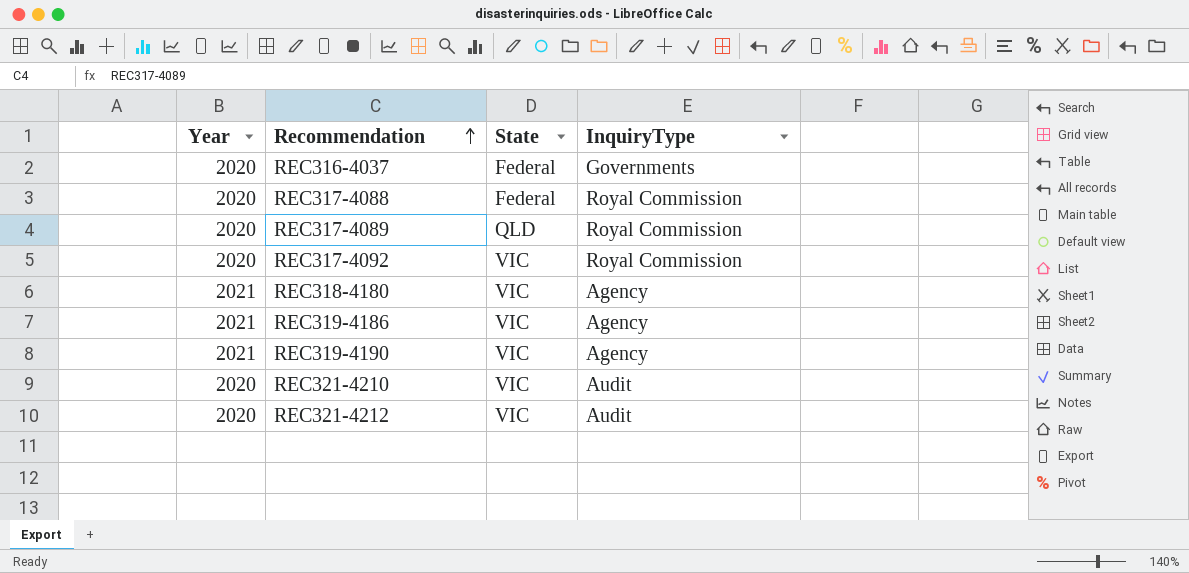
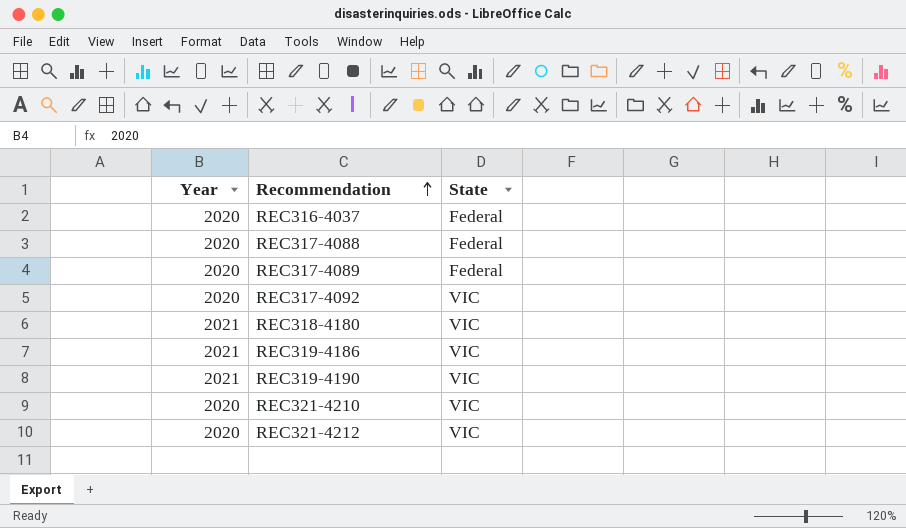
column InquiryType | position: 4 -> none
REC317-4089 | State: QLD -> Federal

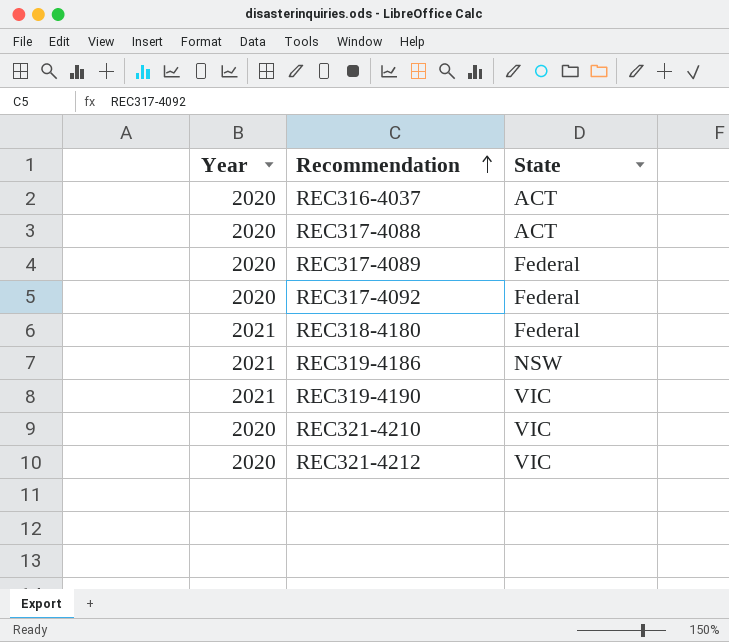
REC316-4037 | State: Federal -> ACT
REC317-4088 | State: Federal -> ACT
REC317-4092 | State: VIC -> Federal
REC318-4180 | State: VIC -> Federal
REC319-4186 | State: VIC -> NSW

